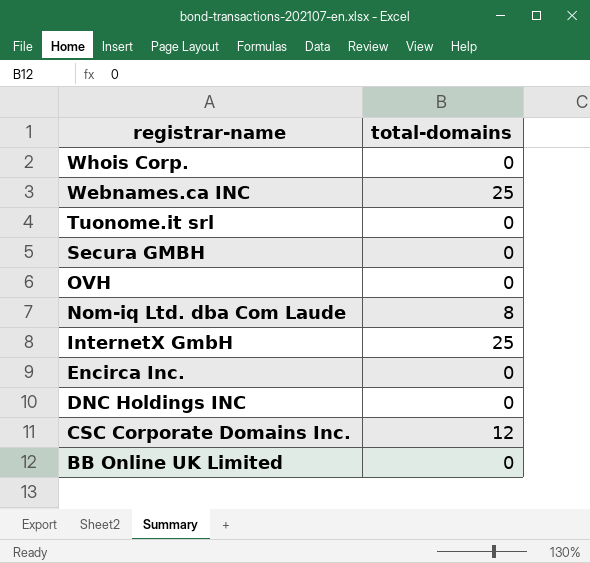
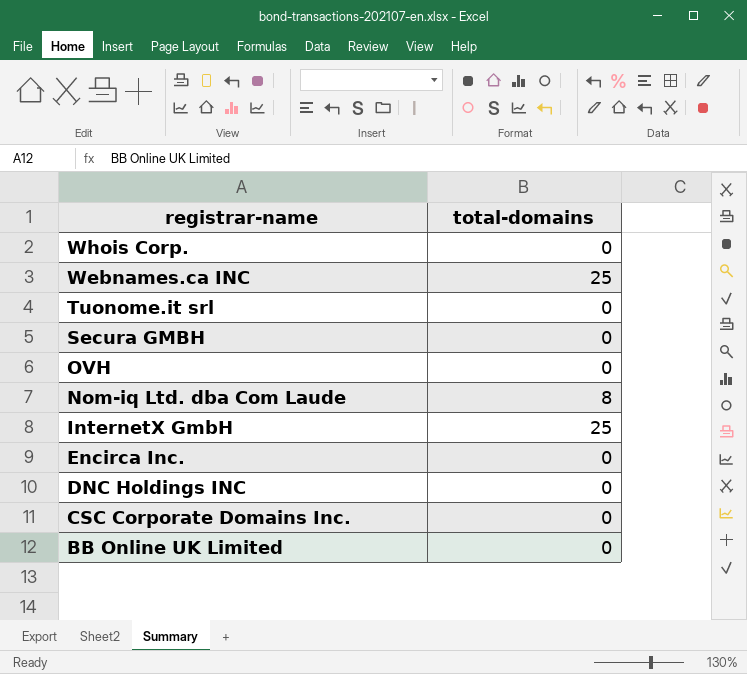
CSC Corporate Domains Inc. | total-domains: 12 -> 0

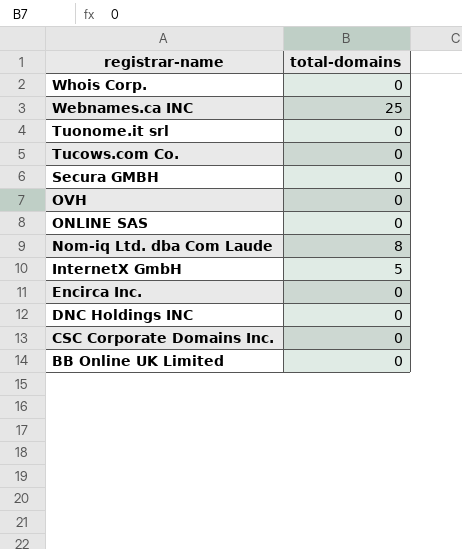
row Tucows.com Co.: none -> 0
row ONLINE SAS: none -> 0
InternetX GmbH | total-domains: 25 -> 5

